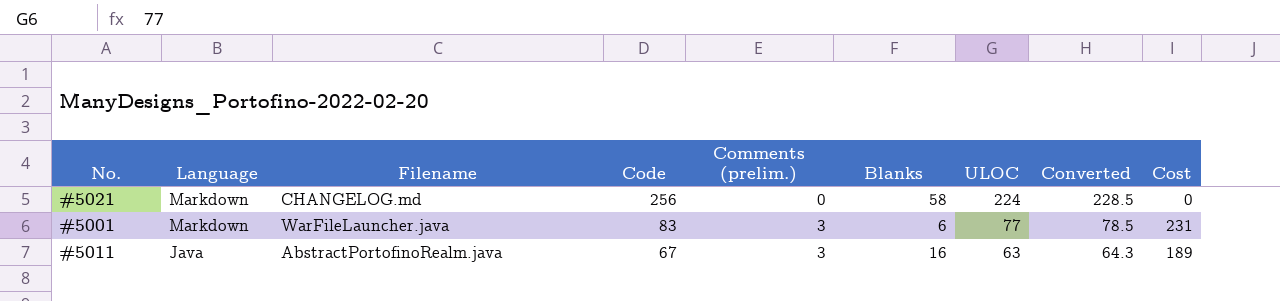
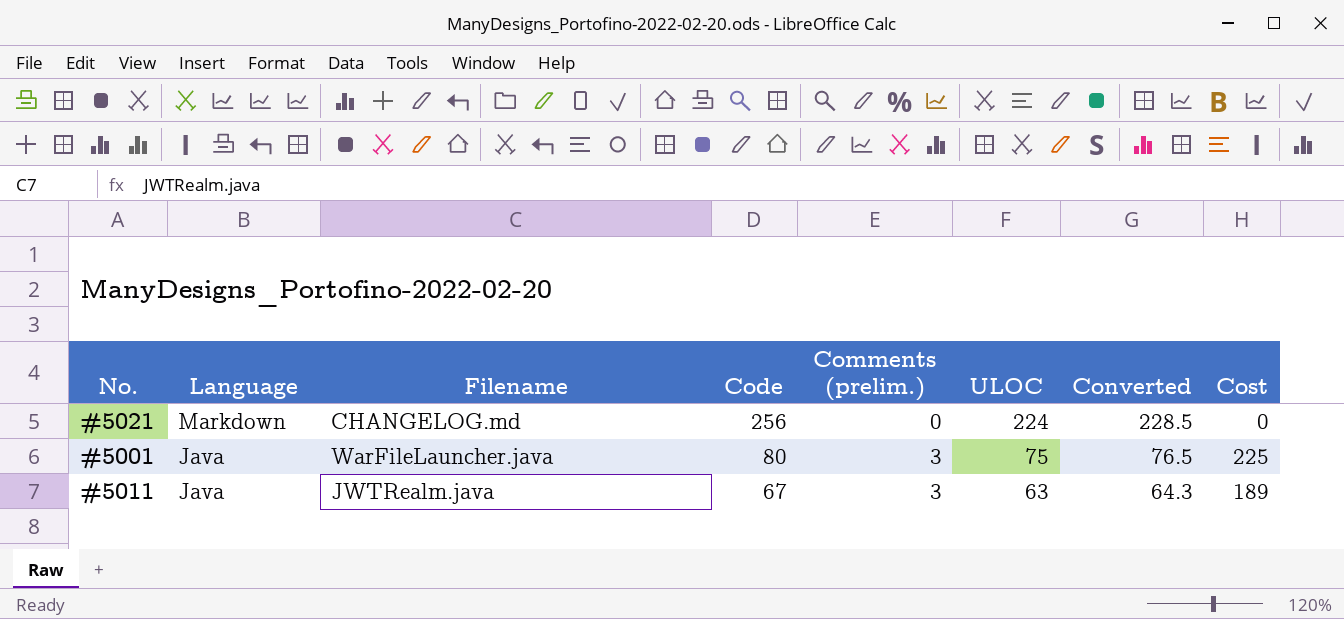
column Blanks | position: 6 -> none
#5001 | Language: Markdown -> Java
#5001 | Code: 83 -> 80
#5001 | ULOC: 77 -> 75
#5001 | Converted: 78.5 -> 76.5
#5001 | Cost: 231 -> 225
#5011 | Filename: AbstractPortofinoRealm.java -> JWTRealm.java

